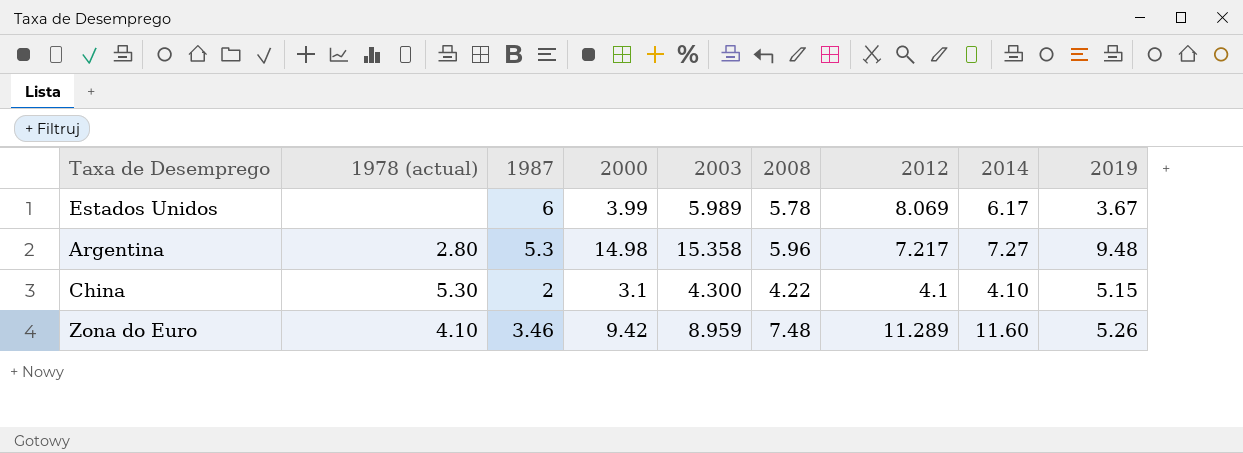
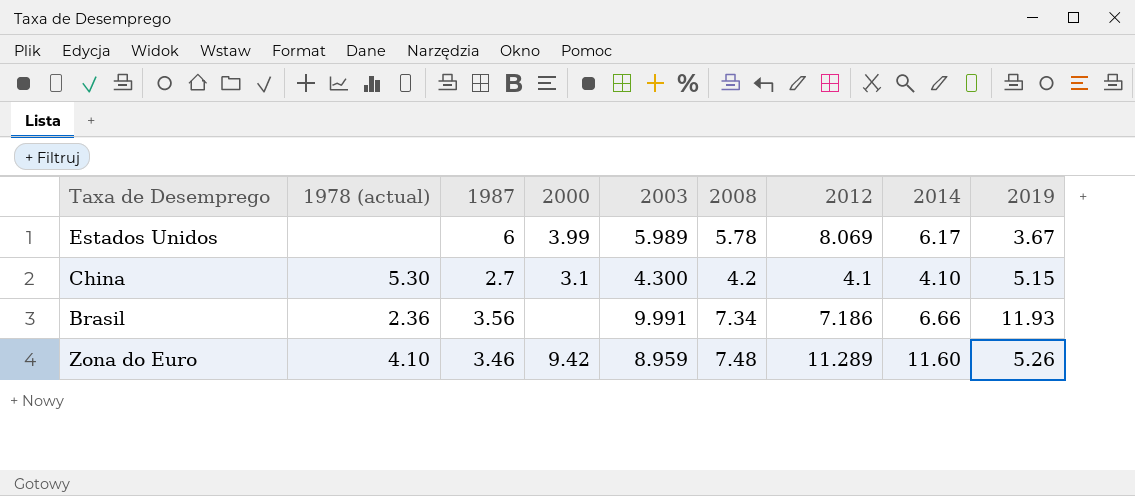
row Argentina: 2.80 | 5.3 | 14.98 | 15.358 | 5.96 | 7.217 | 7.27 | 9.48 -> none
China | 1987: 2 -> 2.7
China | 2008: 4.22 -> 4.2
row Brasil: none -> 2.36 | 3.56 | none | 9.991 | 7.34 | 7.186 | 6.66 | 11.93

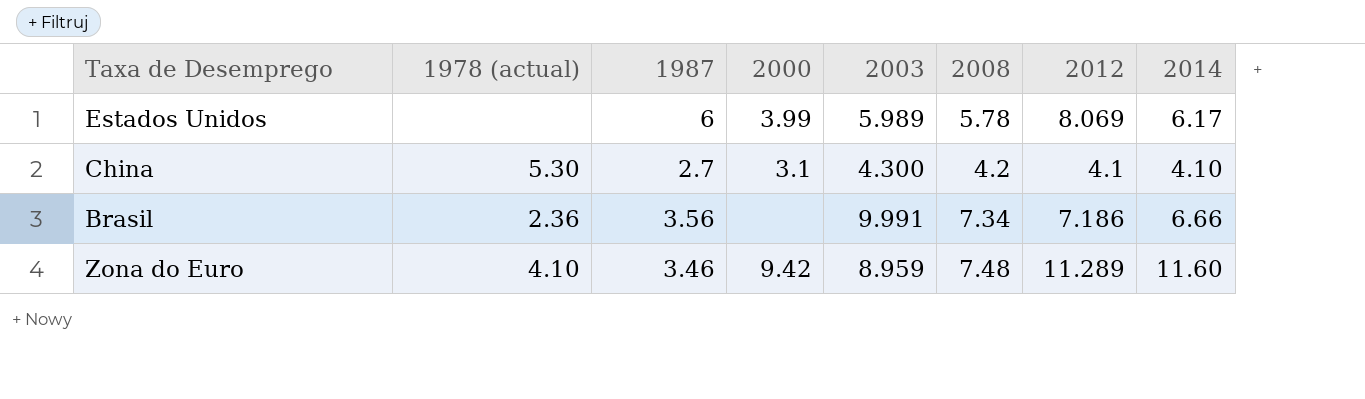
column 2019 | position: 9 -> none

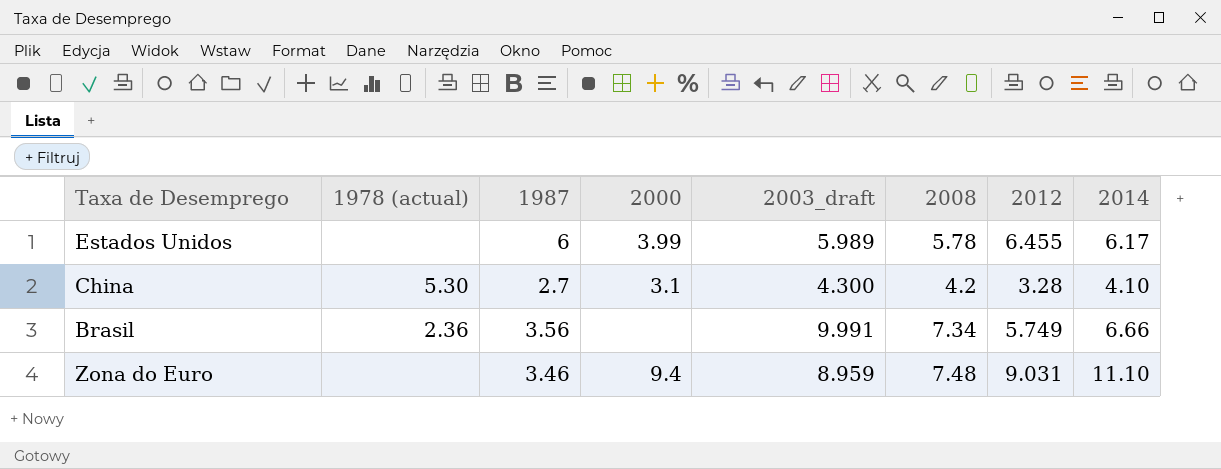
column name: 2003 -> 2003_draft
Estados Unidos | 2012: 8.069 -> 6.455
China | 2012: 4.1 -> 3.28
Brasil | 2012: 7.186 -> 5.749
Zona do Euro | 1978 (actual): 4.10 -> none
Zona do Euro | 2000: 9.42 -> 9.4
Zona do Euro | 2012: 11.289 -> 9.031
Zona do Euro | 2014: 11.60 -> 11.10

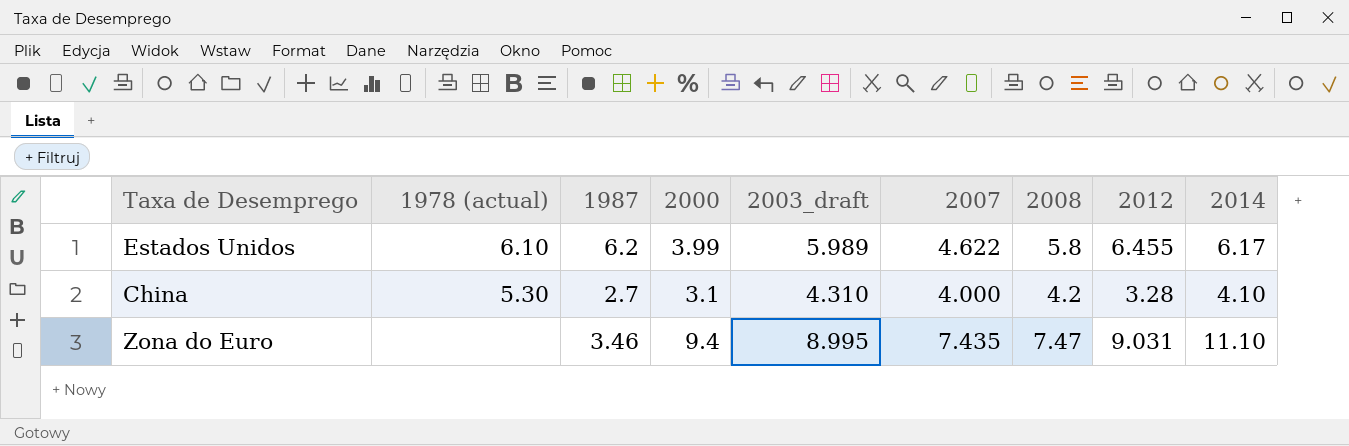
column 2007 | position: none -> 6
row Brasil: 2.36 | 3.56 | none | 9.991 | 7.34 | 5.749 | 6.66 -> none
Estados Unidos | 1978 (actual): none -> 6.10
Estados Unidos | 1987: 6 -> 6.2
Estados Unidos | 2008: 5.78 -> 5.8
China | 2003_draft: 4.300 -> 4.310
Zona do Euro | 2003_draft: 8.959 -> 8.995
Zona do Euro | 2008: 7.48 -> 7.47

